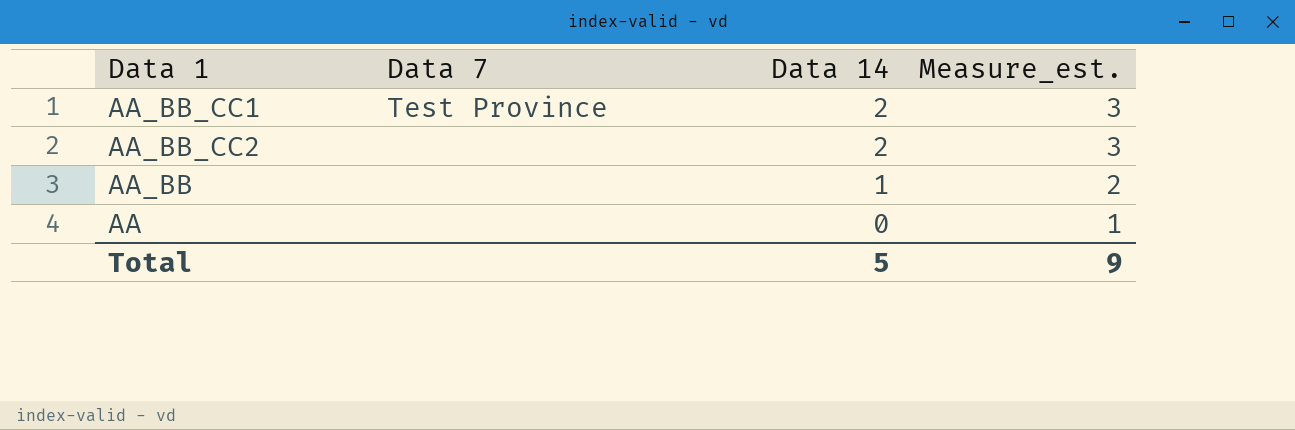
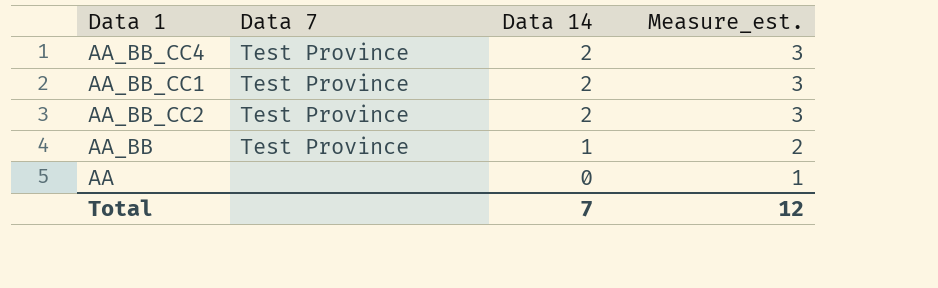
row AA_BB_CC4: none -> Test Province | 2 | 3
AA_BB_CC2 | Data 7: none -> Test Province
AA_BB | Data 7: none -> Test Province
Total | Data 14: 5 -> 7
Total | Measure_est.: 9 -> 12

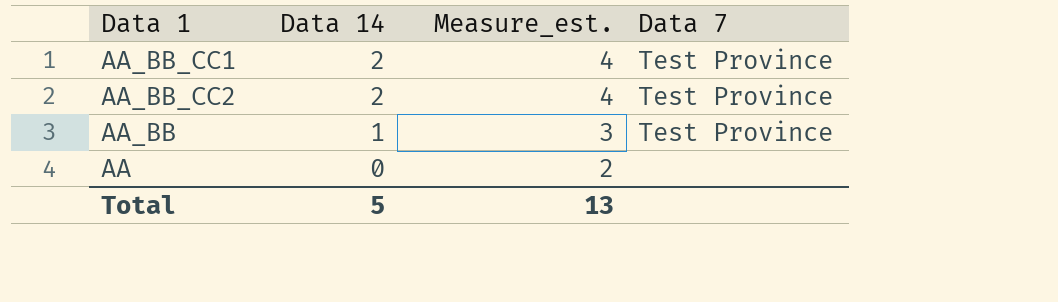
column Measure_est. | formula: [Data 14] + 1 -> [Data 14] + 2
column Data 7 | position: 2 -> 4
row AA_BB_CC4: Test Province | 2 | 3 -> none
Total | Data 14: 7 -> 5
Total | Measure_est.: 12 -> 13

